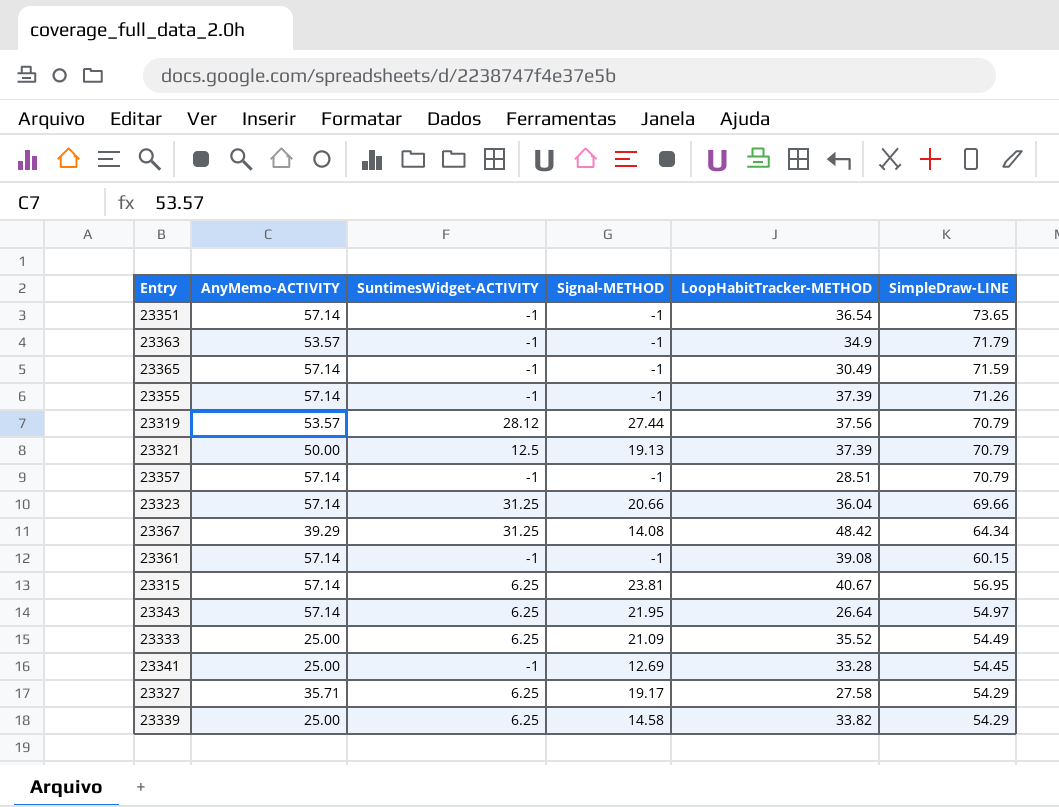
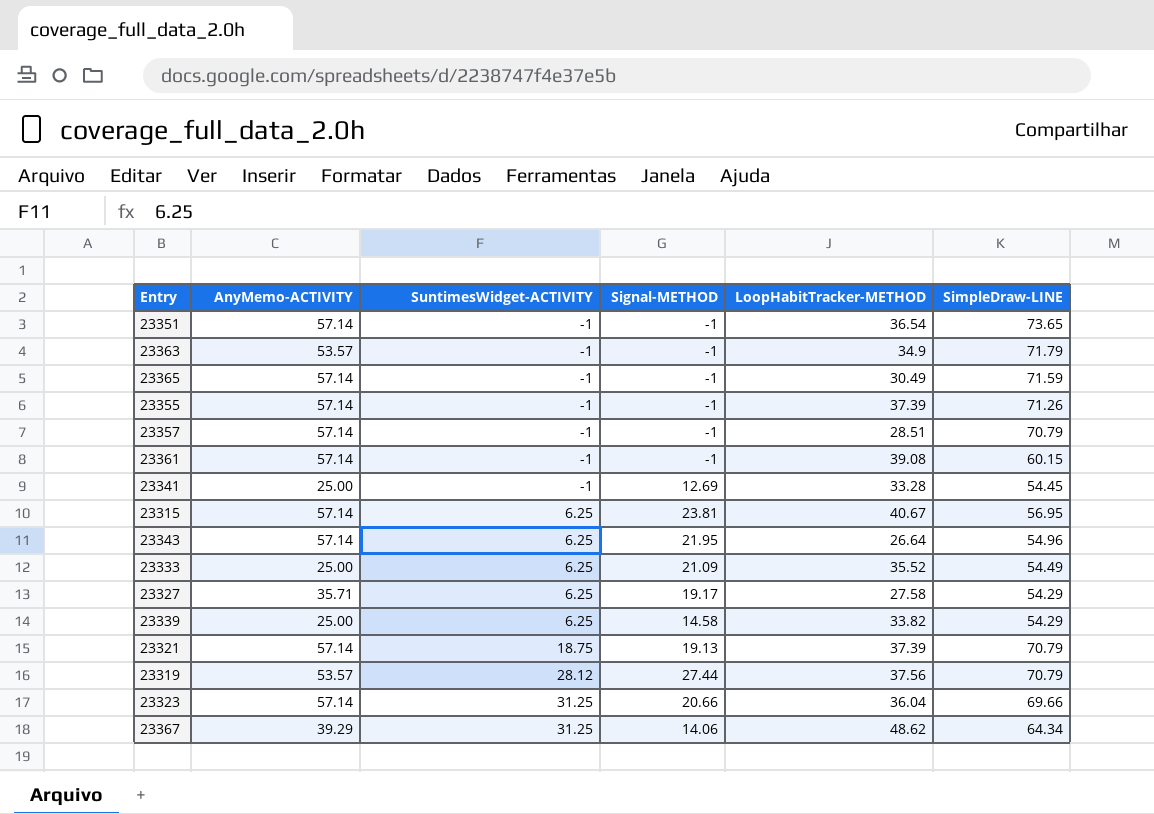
row order: SimpleDraw-LINE descending -> SuntimesWidget-ACTIVITY ascending
23343 | SimpleDraw-LINE: 54.97 -> 54.96
23321 | AnyMemo-ACTIVITY: 50.00 -> 57.14
23321 | SuntimesWidget-ACTIVITY: 12.5 -> 18.75
23367 | Signal-METHOD: 14.08 -> 14.06
23367 | LoopHabitTracker-METHOD: 48.42 -> 48.62

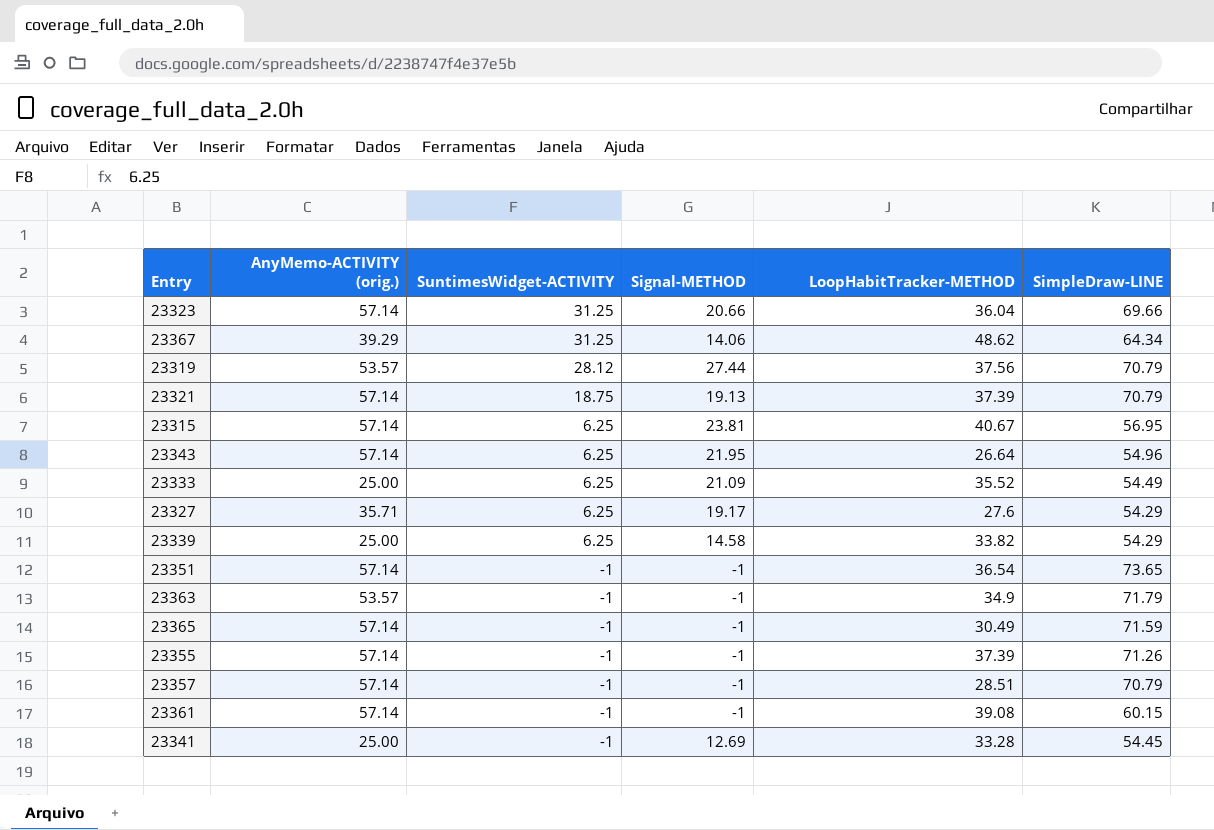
row order: SuntimesWidget-ACTIVITY ascending -> SuntimesWidget-ACTIVITY descending
column name: AnyMemo-ACTIVITY -> AnyMemo-ACTIVITY (orig.)
23327 | LoopHabitTracker-METHOD: 27.58 -> 27.6

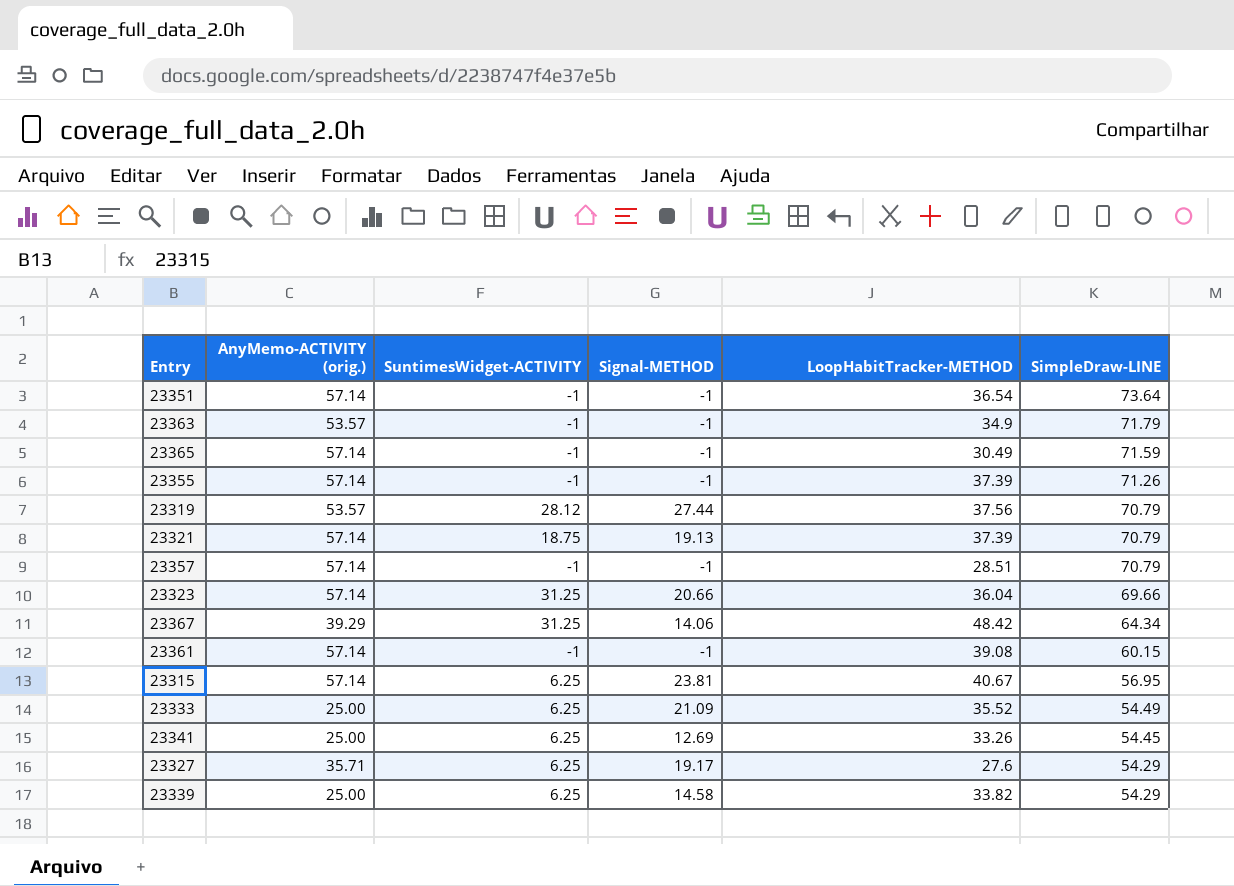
row order: SuntimesWidget-ACTIVITY descending -> SimpleDraw-LINE descending
row 23343: 57.14 | 6.25 | 21.95 | 26.64 | 54.96 -> none
23351 | SimpleDraw-LINE: 73.65 -> 73.64
23367 | LoopHabitTracker-METHOD: 48.62 -> 48.42
23341 | SuntimesWidget-ACTIVITY: -1 -> 6.25
23341 | LoopHabitTracker-METHOD: 33.28 -> 33.26

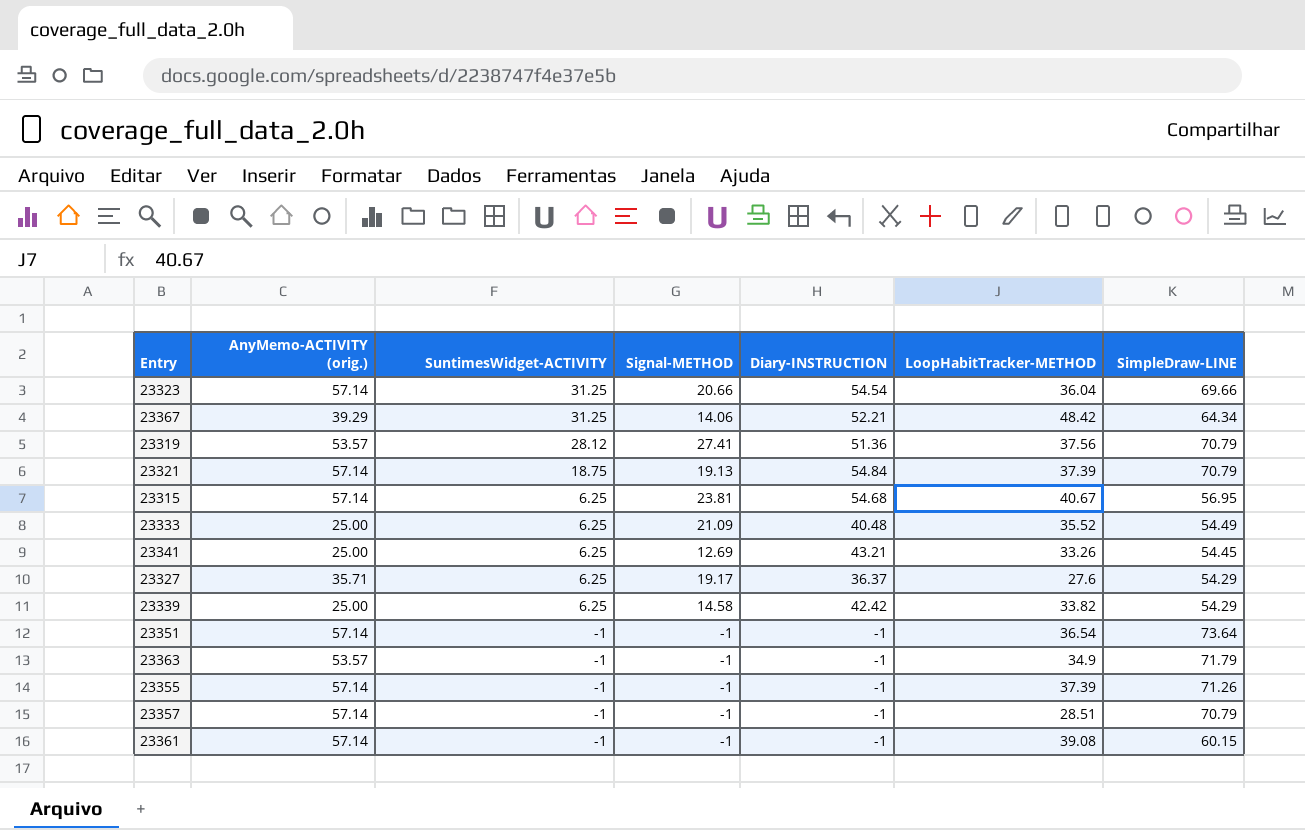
row order: SimpleDraw-LINE descending -> SuntimesWidget-ACTIVITY descending
column Diary-INSTRUCTION | position: none -> 5
row 23365: 57.14 | -1 | -1 | 30.49 | 71.59 -> none
23319 | Signal-METHOD: 27.44 -> 27.41

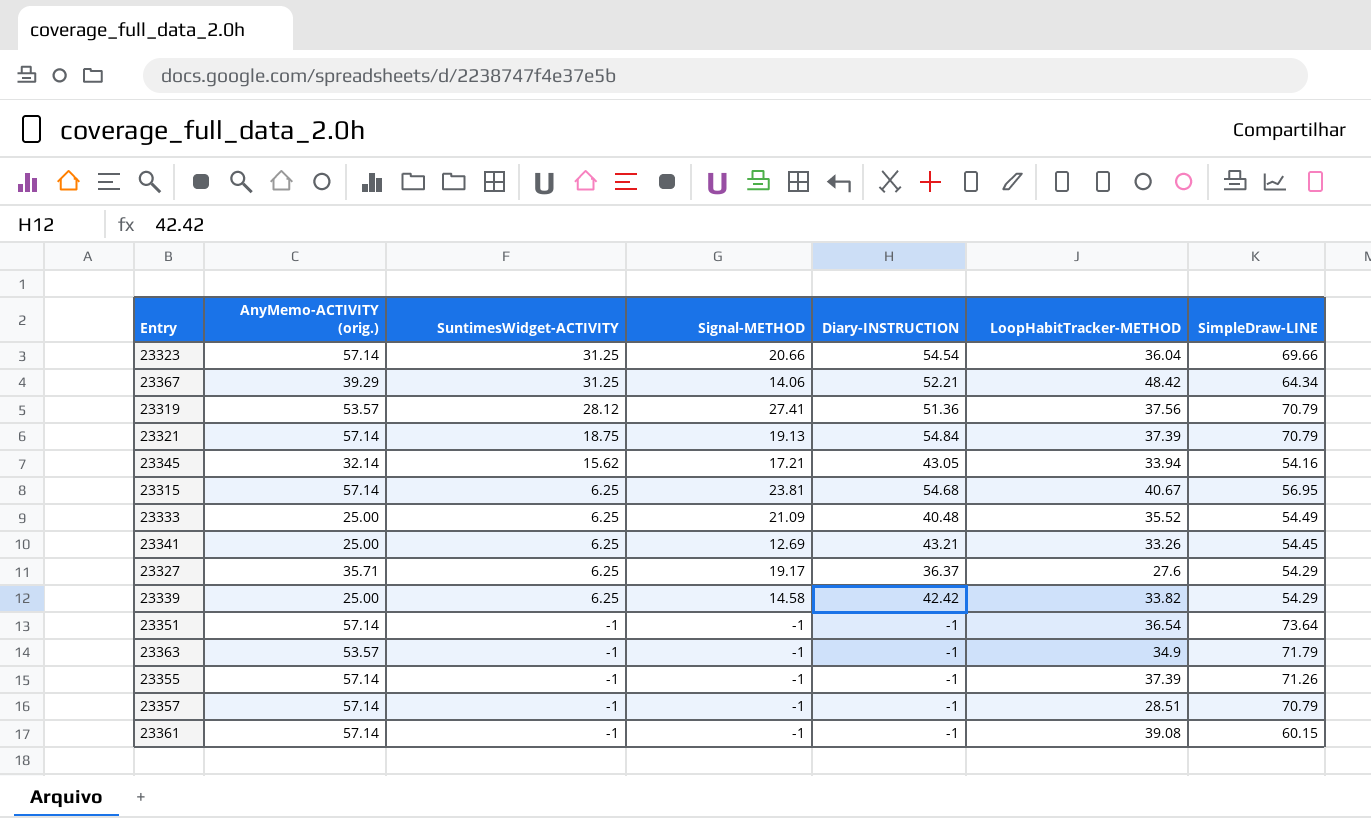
row 23345: none -> 32.14 | 15.62 | 17.21 | 43.05 | 33.94 | 54.16

